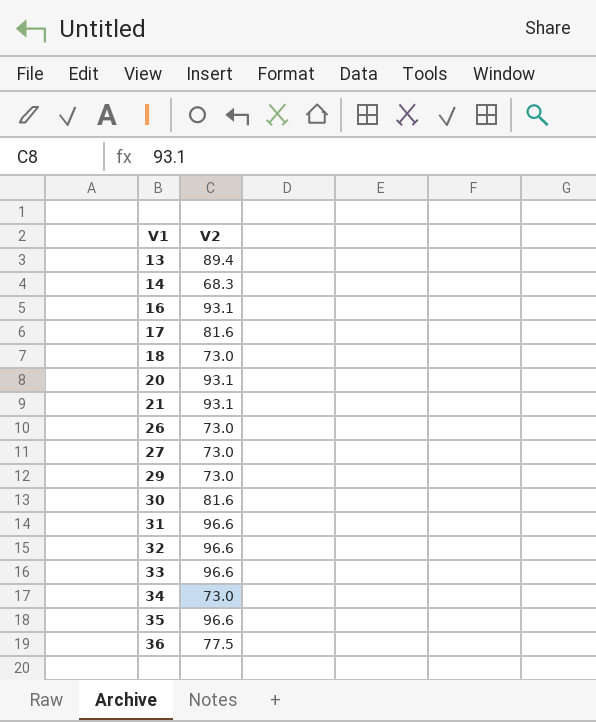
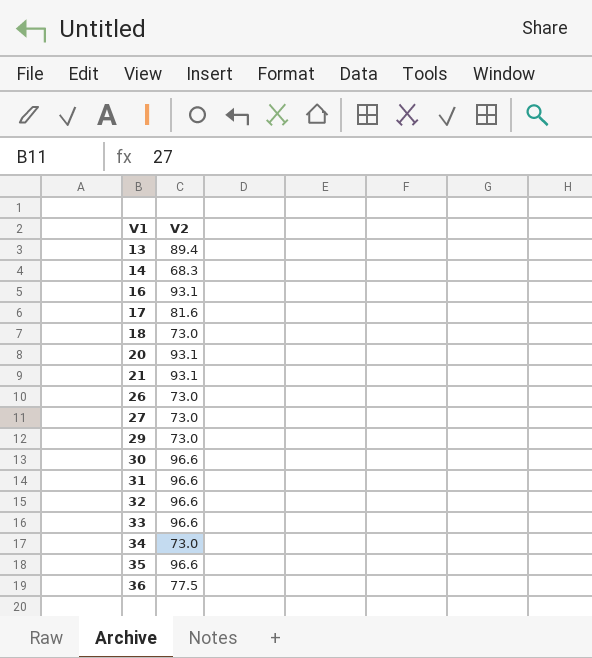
30 | V2: 81.6 -> 96.6

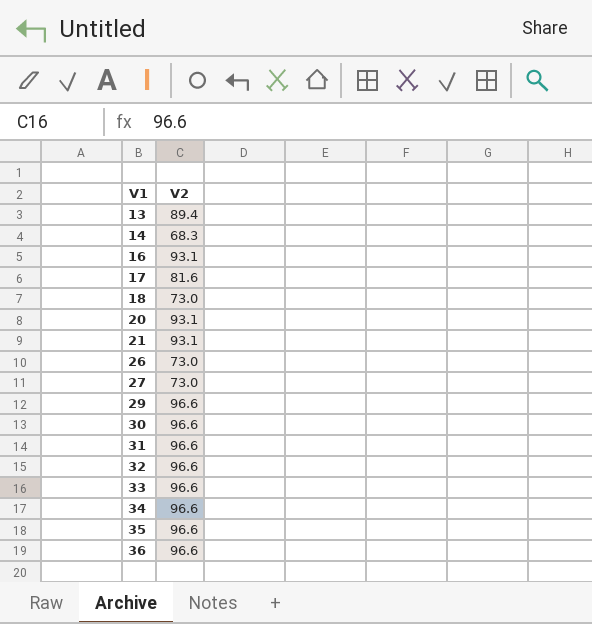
29 | V2: 73.0 -> 96.6
34 | V2: 73.0 -> 96.6
36 | V2: 77.5 -> 96.6

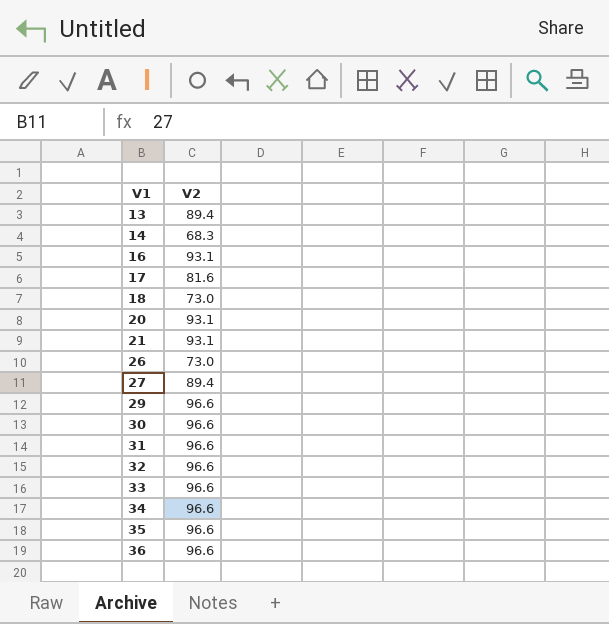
27 | V2: 73.0 -> 89.4

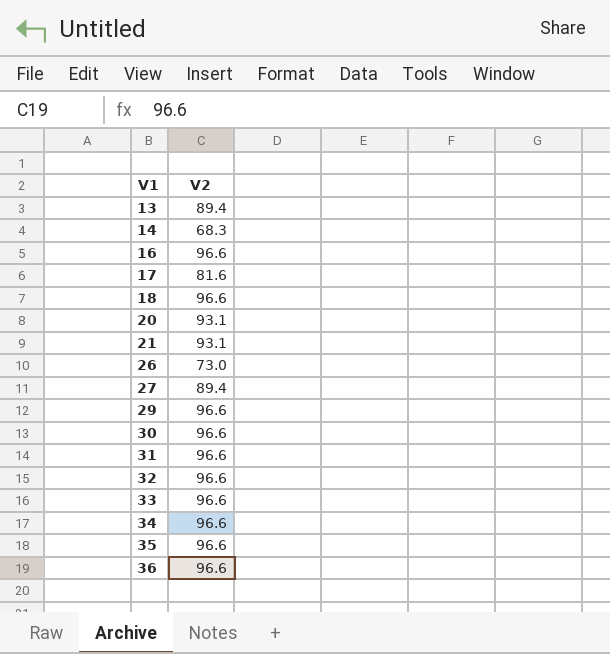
16 | V2: 93.1 -> 96.6
18 | V2: 73.0 -> 96.6

